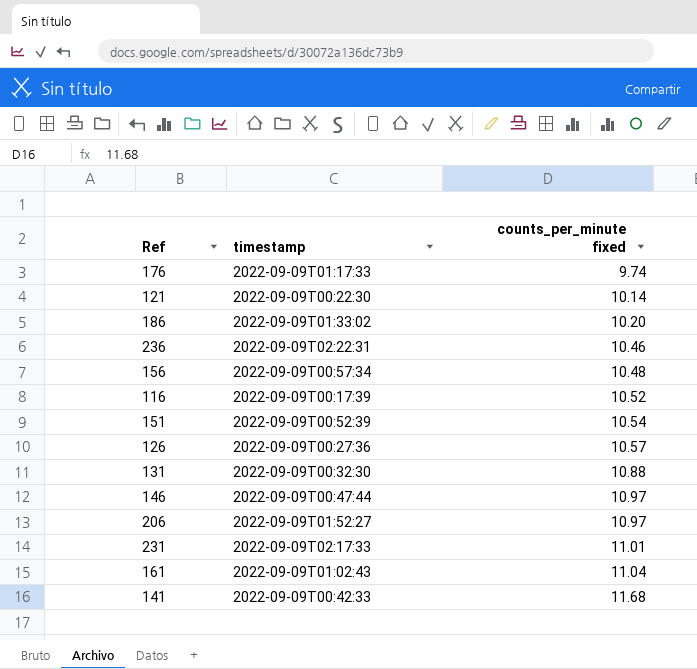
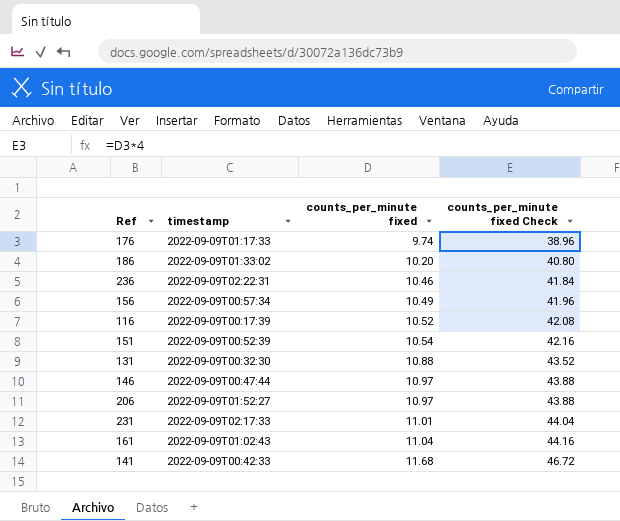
column counts_per_minute fixed Check | formula: none -> [counts_per_minute fixed] * 4
row 121: 2022-09-09T00:22:30 | 10.14 -> none
row 126: 2022-09-09T00:27:36 | 10.57 -> none
156 | counts_per_minute fixed: 10.48 -> 10.49

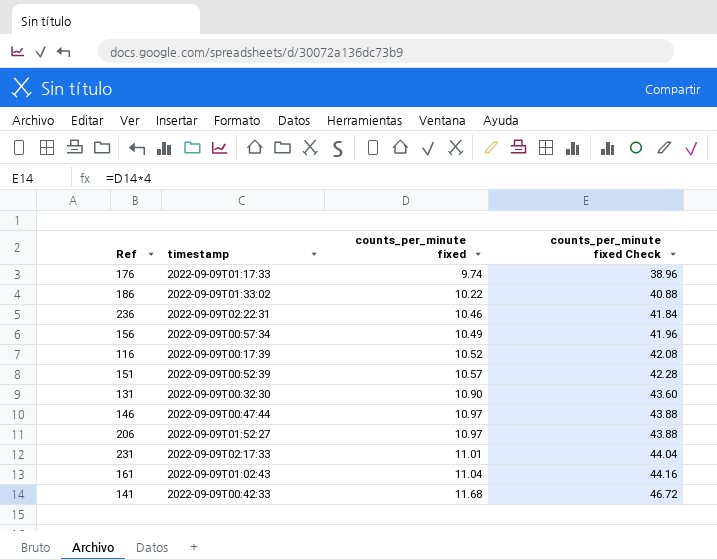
186 | counts_per_minute fixed: 10.20 -> 10.22
186 | counts_per_minute fixed Check: 40.80 -> 40.88
151 | counts_per_minute fixed: 10.54 -> 10.57
151 | counts_per_minute fixed Check: 42.16 -> 42.28
131 | counts_per_minute fixed: 10.88 -> 10.90
131 | counts_per_minute fixed Check: 43.52 -> 43.60

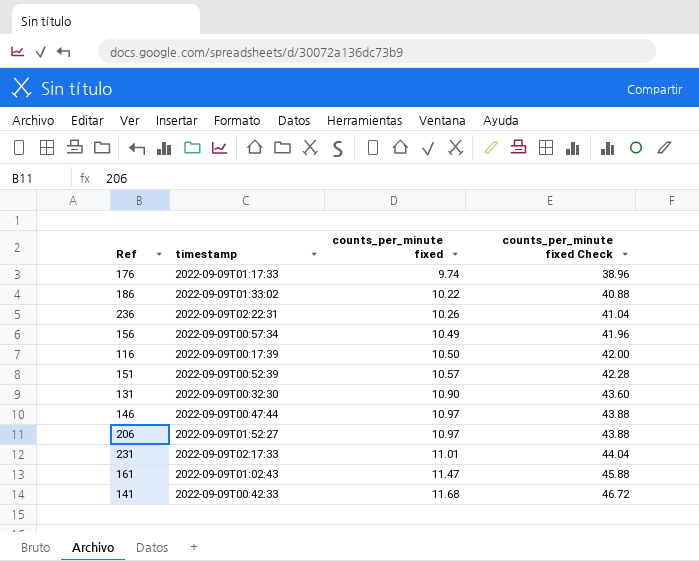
236 | counts_per_minute fixed: 10.46 -> 10.26
236 | counts_per_minute fixed Check: 41.84 -> 41.04
116 | counts_per_minute fixed: 10.52 -> 10.50
116 | counts_per_minute fixed Check: 42.08 -> 42.00
161 | counts_per_minute fixed: 11.04 -> 11.47
161 | counts_per_minute fixed Check: 44.16 -> 45.88

